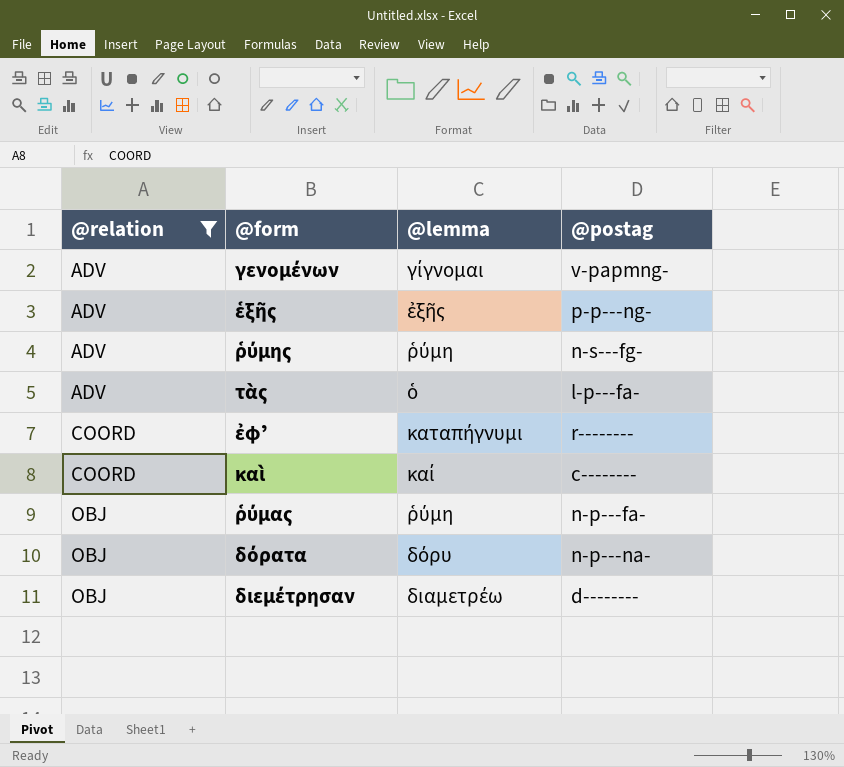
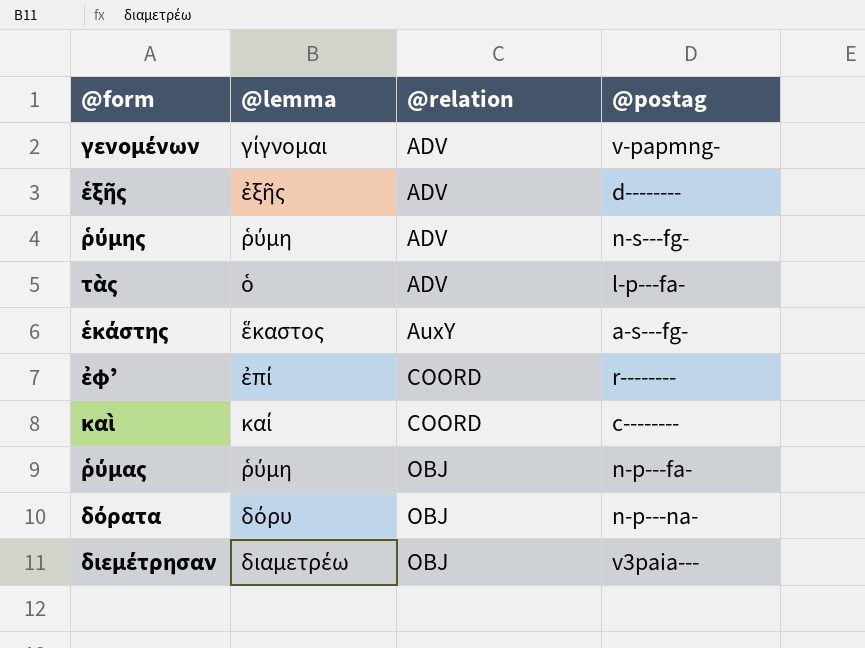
filter: @relation != AuxY -> none
column @relation | position: 1 -> 3
ἑξῆς | @postag: p-p---ng- -> d--------
ἐφʼ | @lemma: καταπήγνυμι -> ἐπί
διεμέτρησαν | @postag: d-------- -> v3paia---

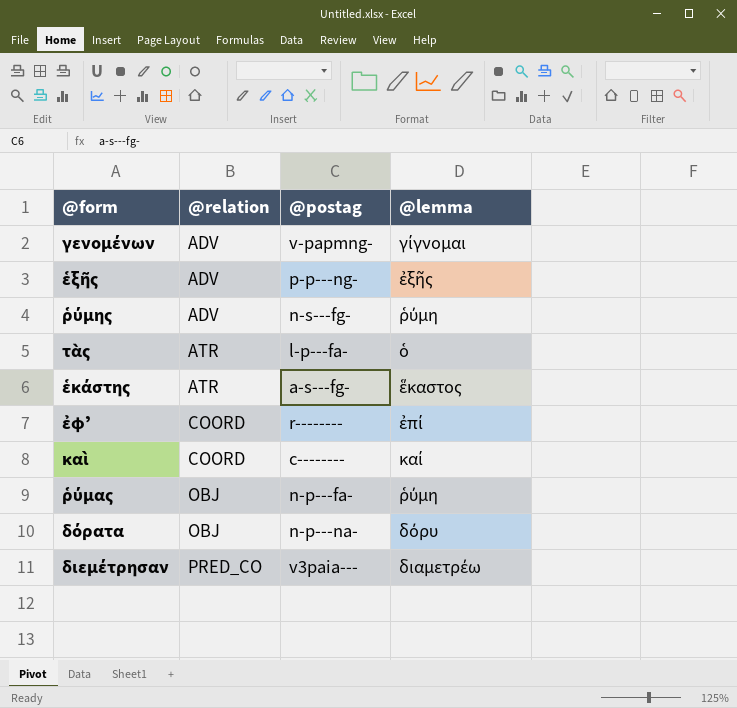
column @lemma | position: 2 -> 4
ἑξῆς | @postag: d-------- -> p-p---ng-
τὰς | @relation: ADV -> ATR
ἑκάστης | @relation: AuxY -> ATR
διεμέτρησαν | @relation: OBJ -> PRED_CO

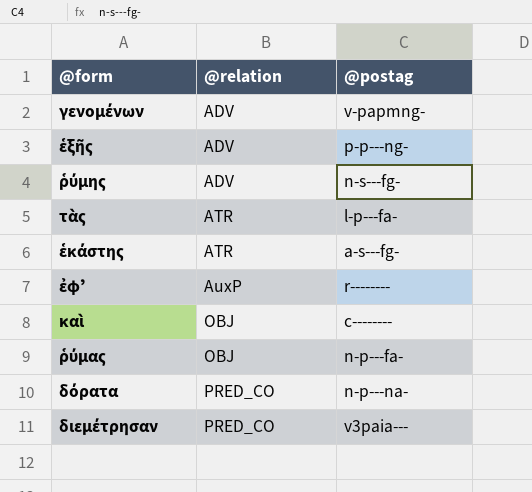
column @lemma | position: 4 -> none
ἐφʼ | @relation: COORD -> AuxP
καὶ | @relation: COORD -> OBJ
δόρατα | @relation: OBJ -> PRED_CO

